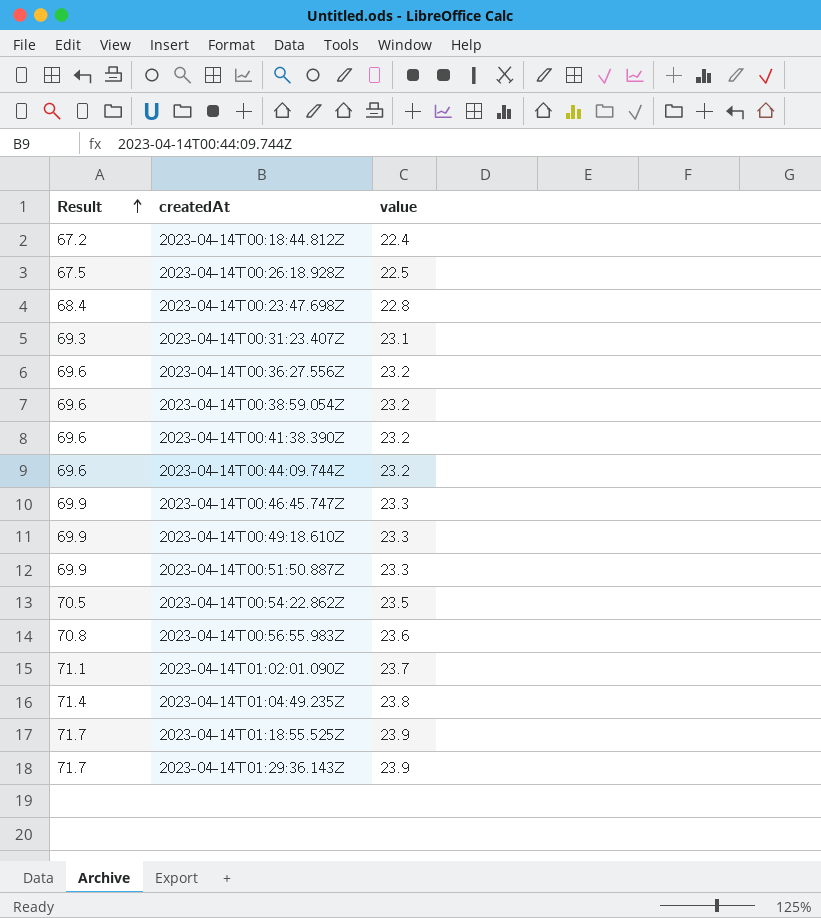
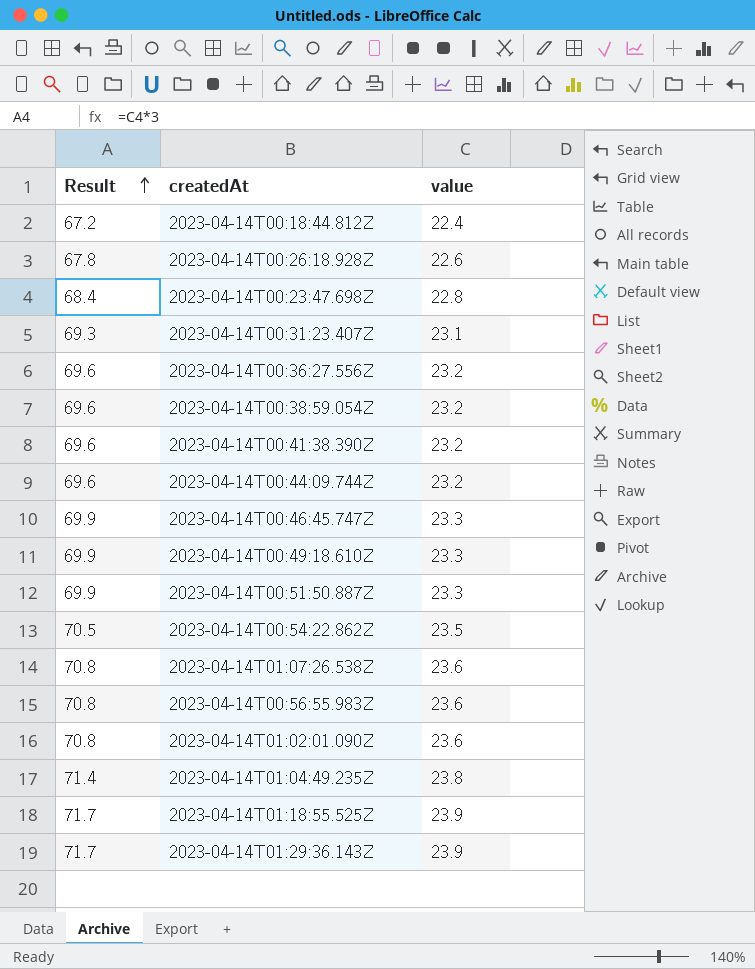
2023-04-14T00:26:18.928Z | Result: 67.5 -> 67.8
2023-04-14T00:26:18.928Z | value: 22.5 -> 22.6
row 2023-04-14T01:07:26.538Z: none -> 70.8 | 23.6
2023-04-14T01:02:01.090Z | Result: 71.1 -> 70.8
2023-04-14T01:02:01.090Z | value: 23.7 -> 23.6

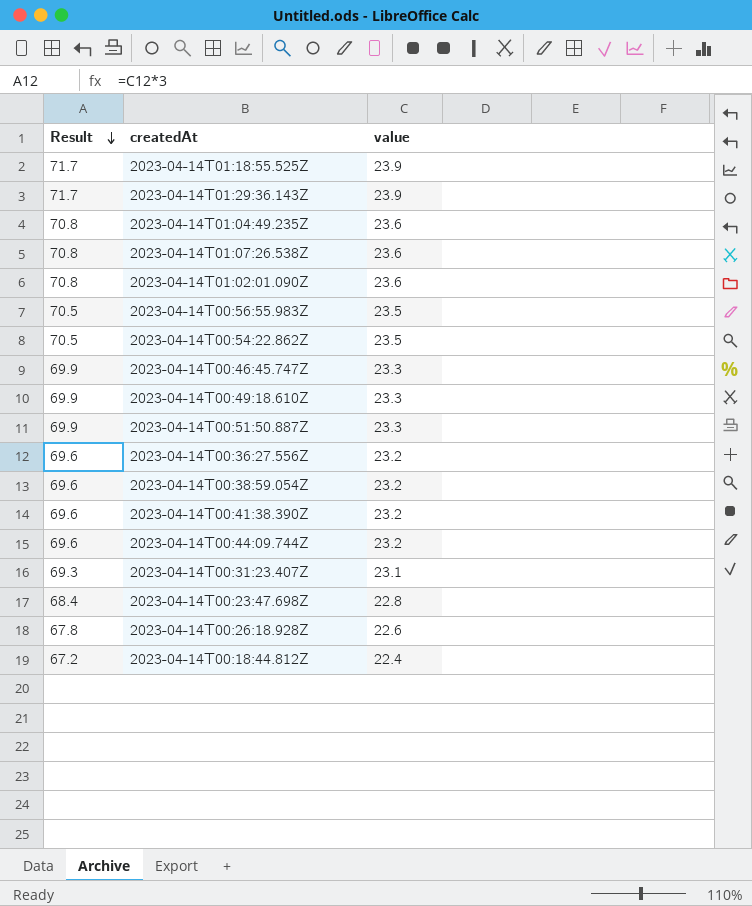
row order: Result ascending -> Result descending
2023-04-14T01:04:49.235Z | Result: 71.4 -> 70.8
2023-04-14T01:04:49.235Z | value: 23.8 -> 23.6
2023-04-14T00:56:55.983Z | Result: 70.8 -> 70.5
2023-04-14T00:56:55.983Z | value: 23.6 -> 23.5

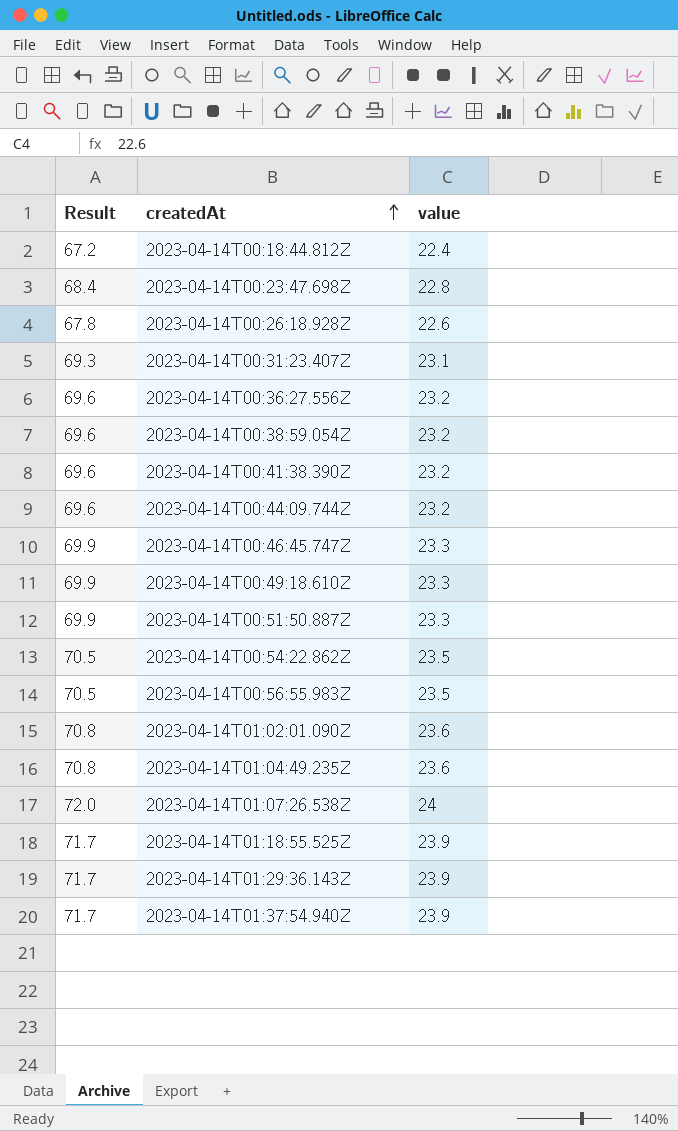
row order: Result descending -> createdAt ascending
2023-04-14T01:07:26.538Z | Result: 70.8 -> 72.0
2023-04-14T01:07:26.538Z | value: 23.6 -> 24
row 2023-04-14T01:37:54.940Z: none -> 71.7 | 23.9

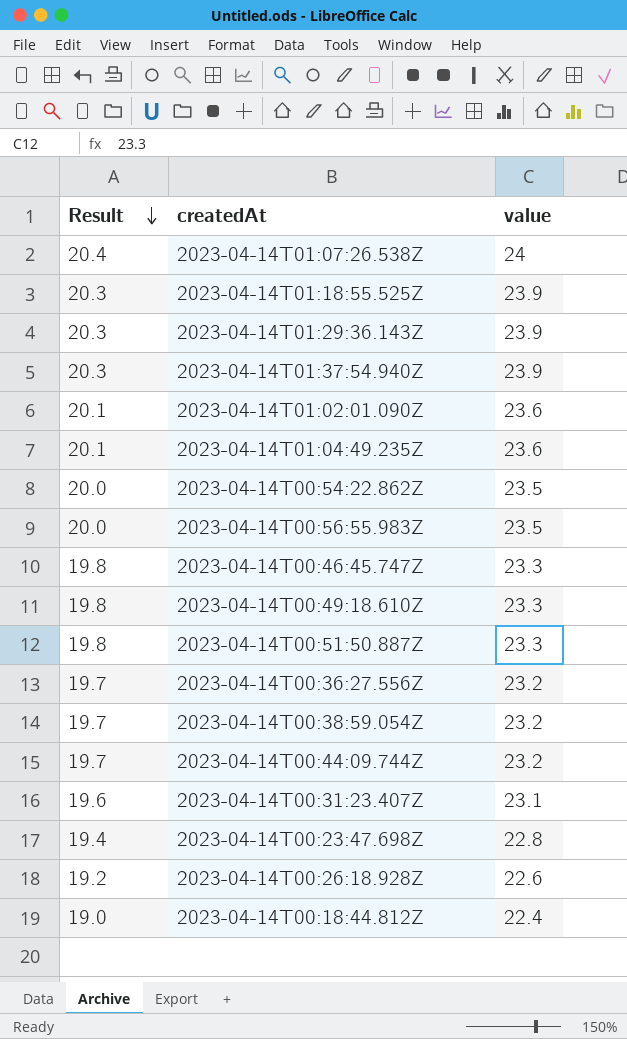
row order: createdAt ascending -> Result descending
column Result | formula: [value] * 3 -> [value] * 0.85
row 2023-04-14T00:41:38.390Z: 69.6 | 23.2 -> none

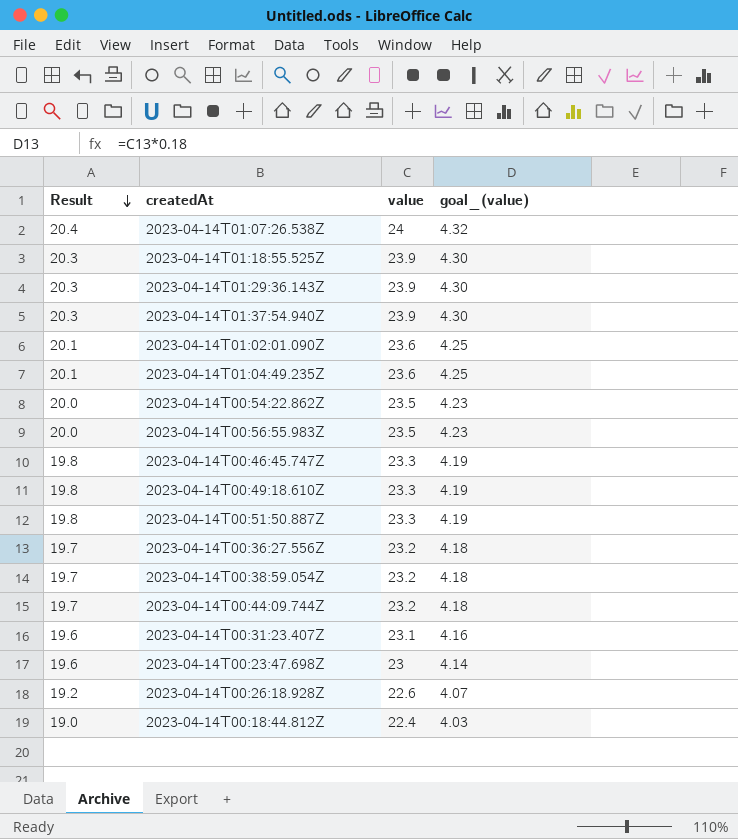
column goal_(value) | formula: none -> [value] * 0.18
2023-04-14T00:23:47.698Z | Result: 19.4 -> 19.6
2023-04-14T00:23:47.698Z | value: 22.8 -> 23

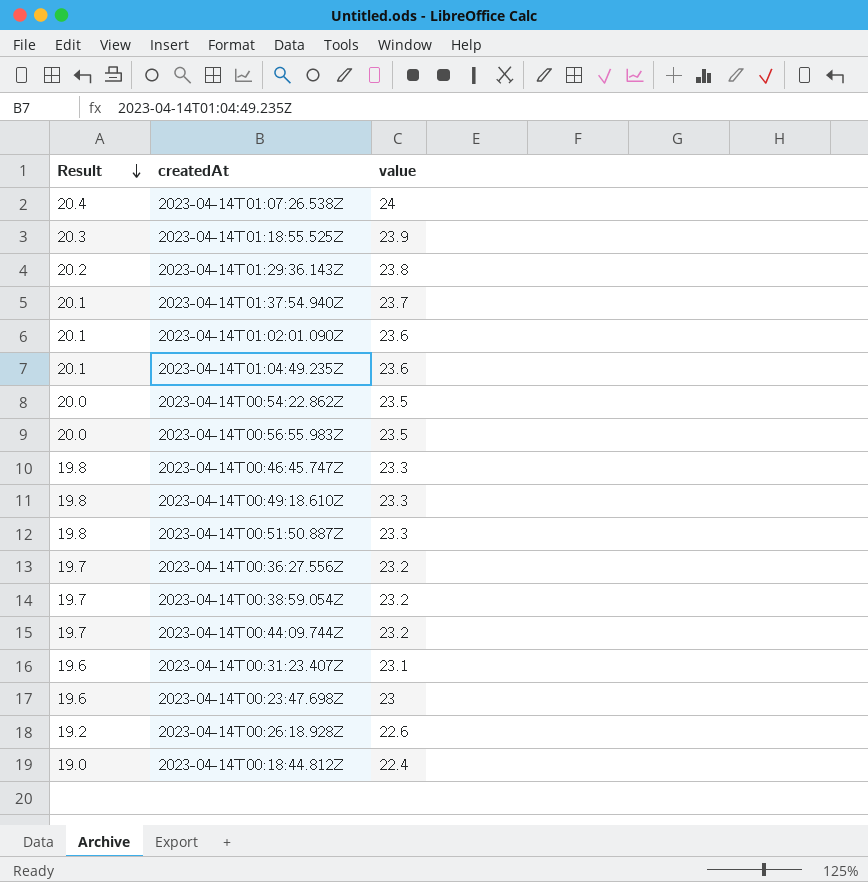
column goal_(value) | formula: [value] * 0.18 -> none
2023-04-14T01:29:36.143Z | Result: 20.3 -> 20.2
2023-04-14T01:29:36.143Z | value: 23.9 -> 23.8
2023-04-14T01:37:54.940Z | Result: 20.3 -> 20.1
2023-04-14T01:37:54.940Z | value: 23.9 -> 23.7

